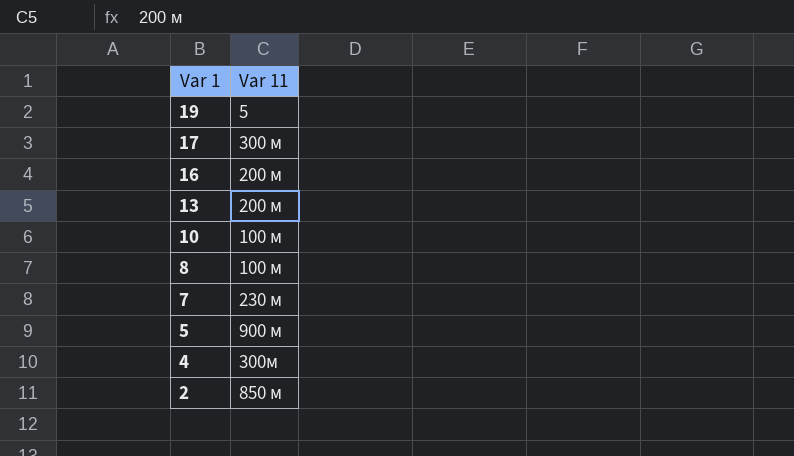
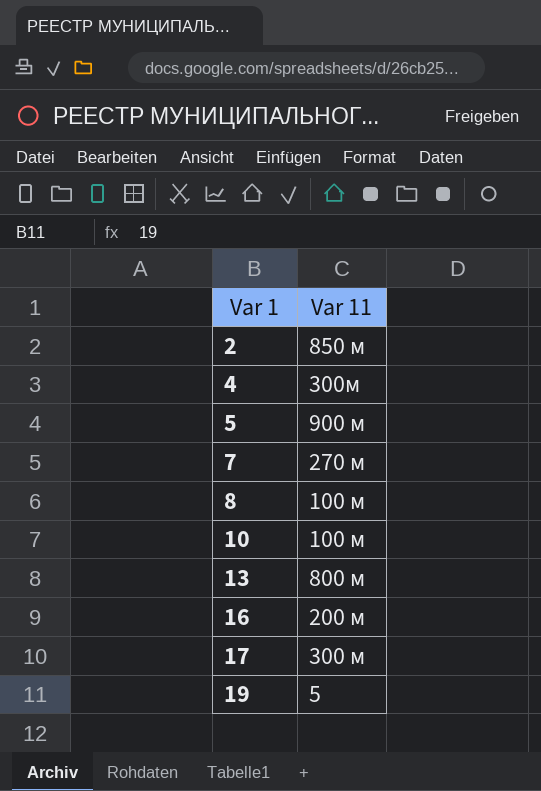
row order: Var 1 descending -> Var 1 ascending
7 | Var 11: 230 м -> 270 м
13 | Var 11: 200 м -> 800 м

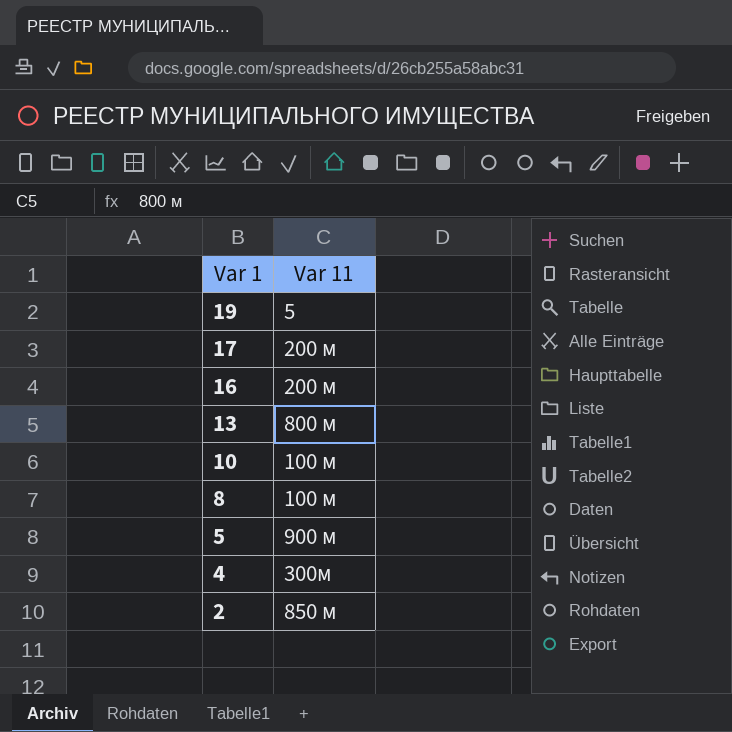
row order: Var 1 ascending -> Var 1 descending
row 7: 270 м -> none
17 | Var 11: 300 м -> 200 м

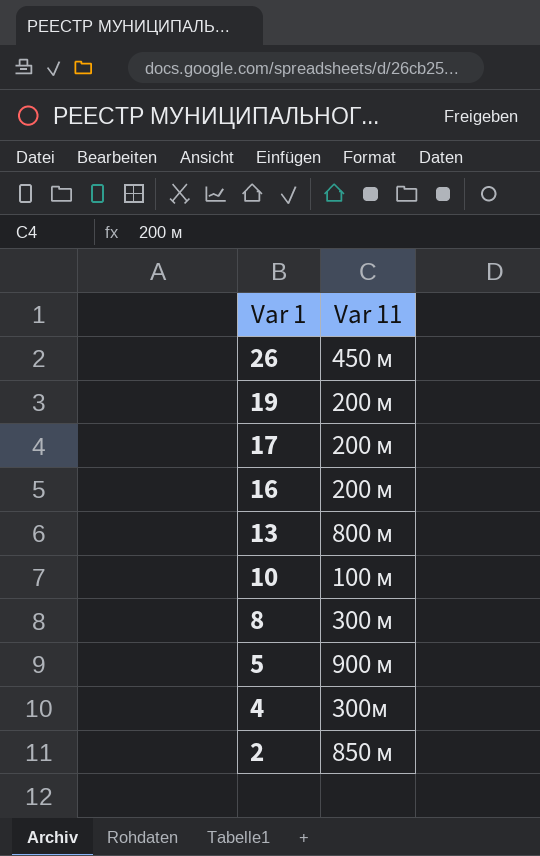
row 26: none -> 450 м
19 | Var 11: 5 -> 200 м
8 | Var 11: 100 м -> 300 м

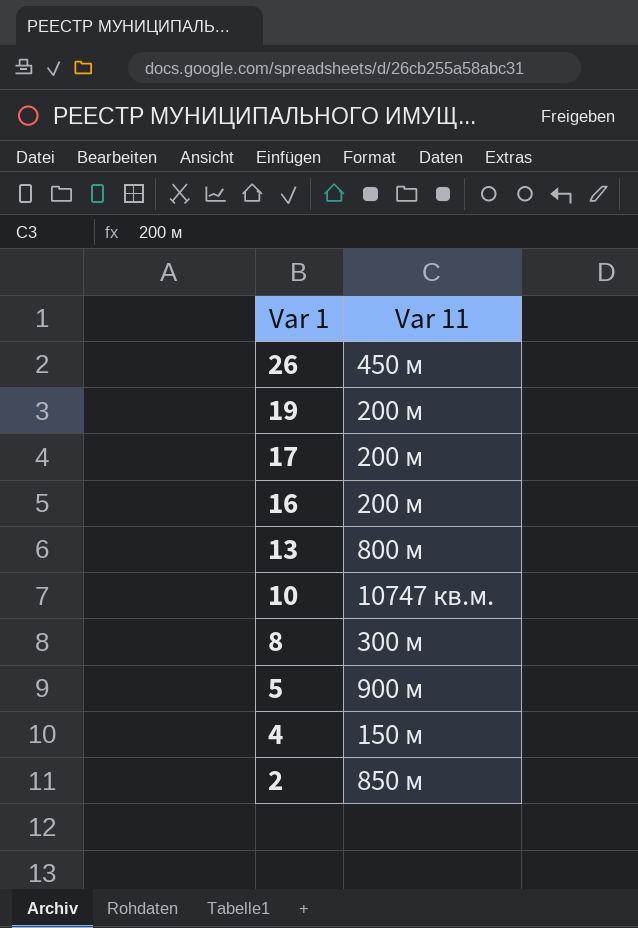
10 | Var 11: 100 м -> 10747 кв.м.
4 | Var 11: 300м -> 150 м

